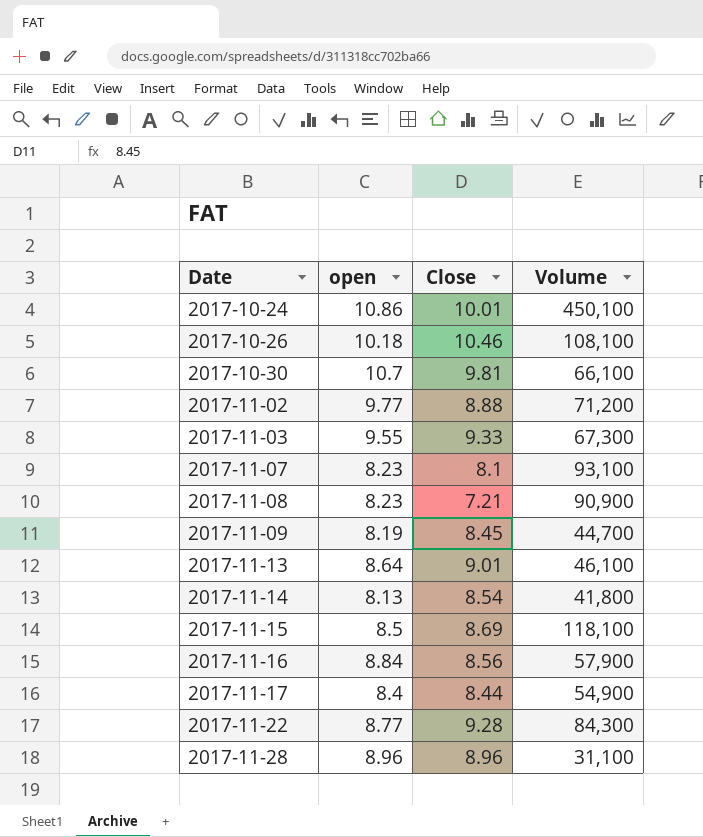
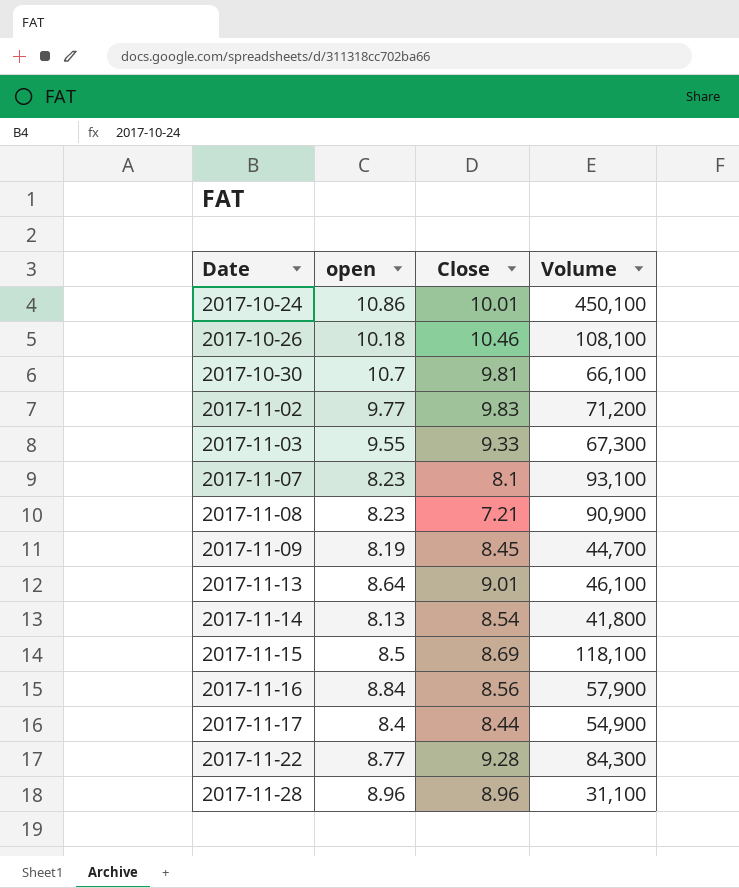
2017-11-02 | Close: 8.88 -> 9.83

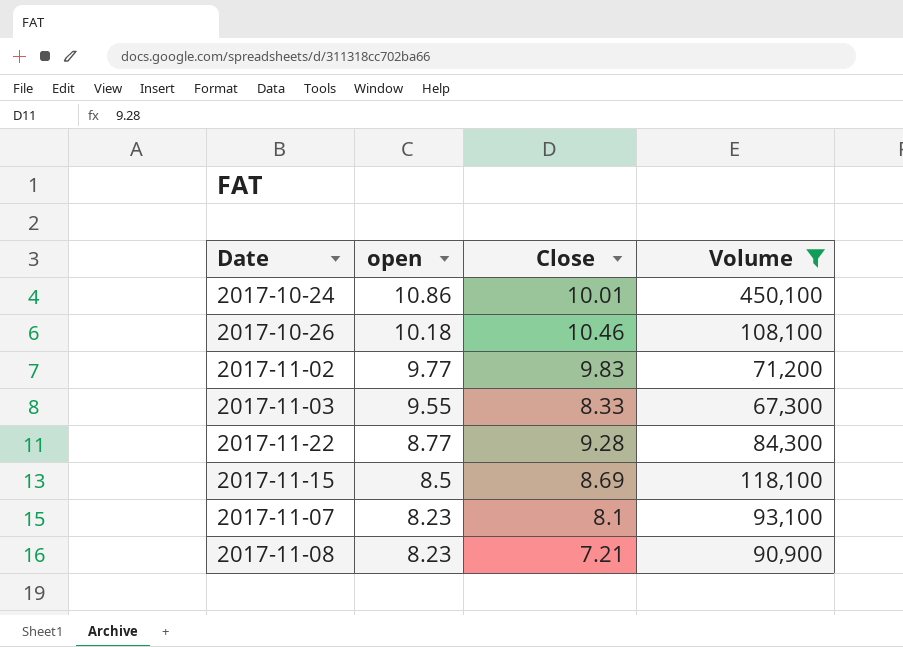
filter: none -> Volume >= 67,300
row order: Date ascending -> open descending
2017-11-03 | Close: 9.33 -> 8.33

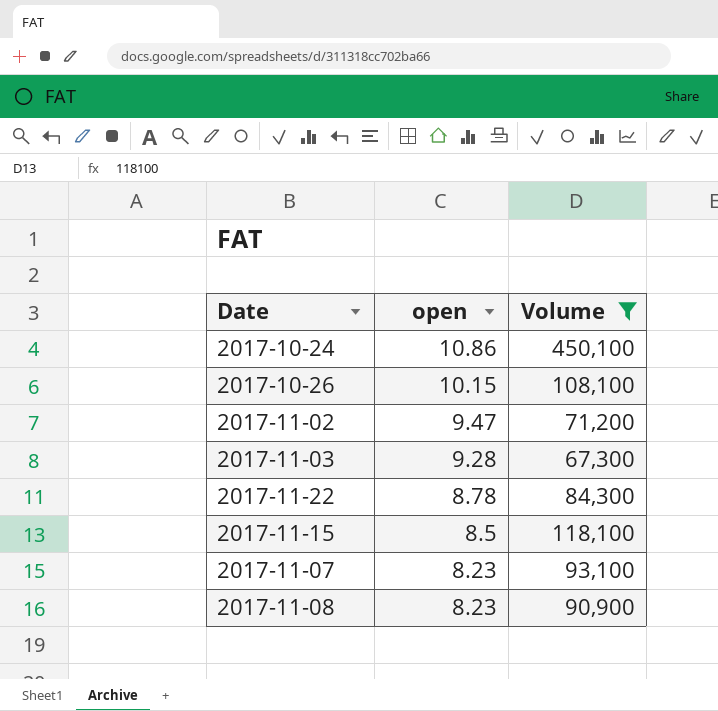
column Close | position: 3 -> none
2017-10-26 | open: 10.18 -> 10.15
2017-11-02 | open: 9.77 -> 9.47
2017-11-03 | open: 9.55 -> 9.28
2017-11-22 | open: 8.77 -> 8.78

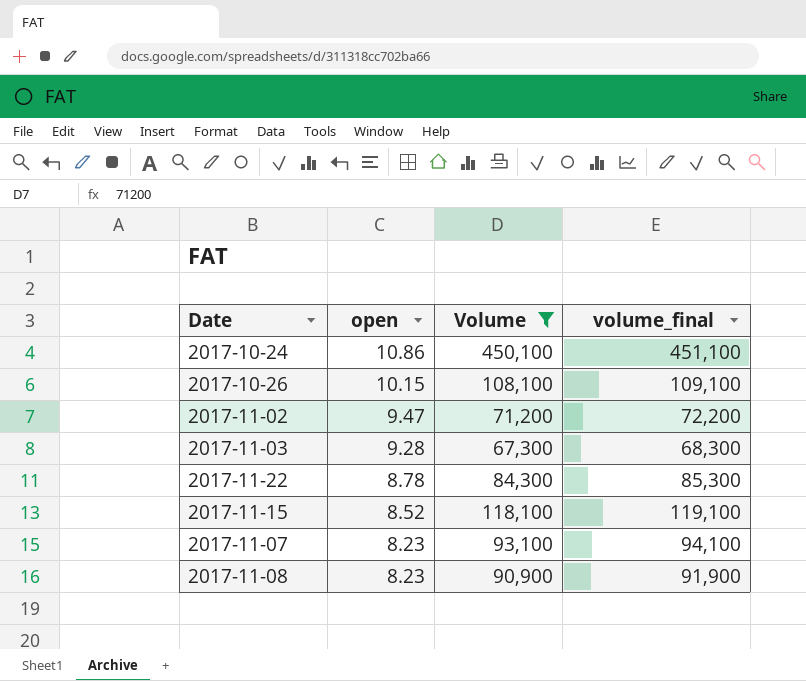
column volume_final | formula: none -> [Volume] + 1000
2017-11-15 | open: 8.5 -> 8.52

